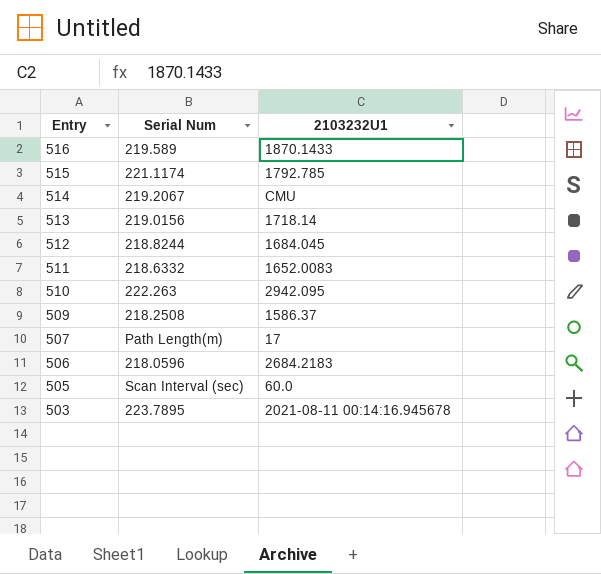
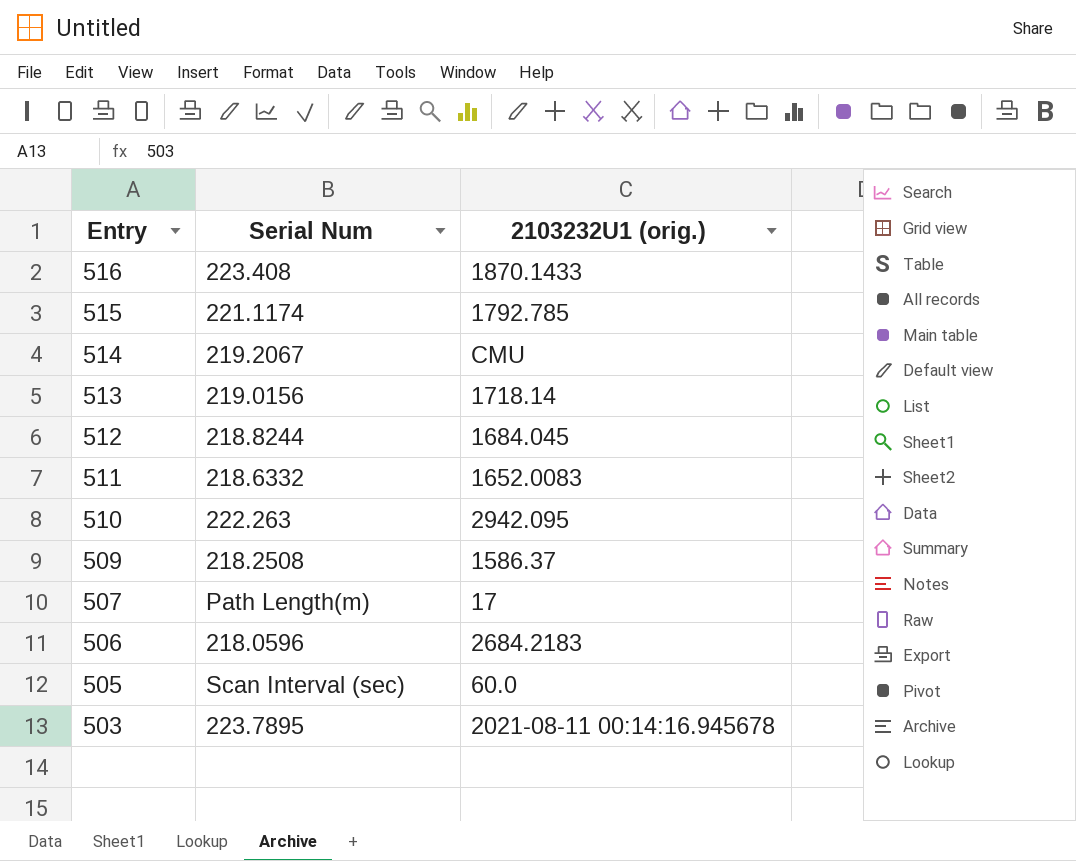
column name: 2103232U1 -> 2103232U1 (orig.)
516 | Serial Num: 219.589 -> 223.408

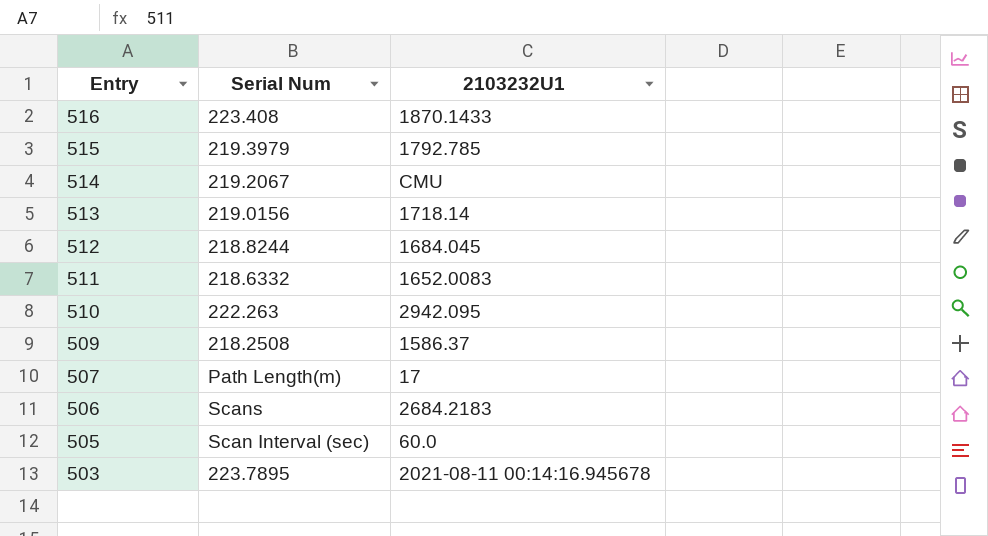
column name: 2103232U1 (orig.) -> 2103232U1
515 | Serial Num: 221.1174 -> 219.3979
506 | Serial Num: 218.0596 -> Scans

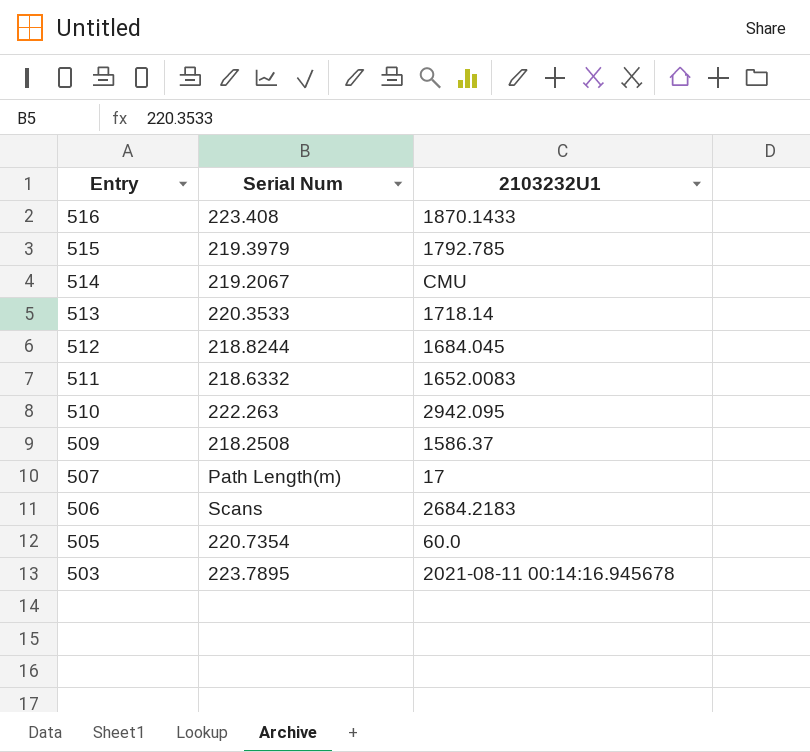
513 | Serial Num: 219.0156 -> 220.3533
505 | Serial Num: Scan Interval (sec) -> 220.7354

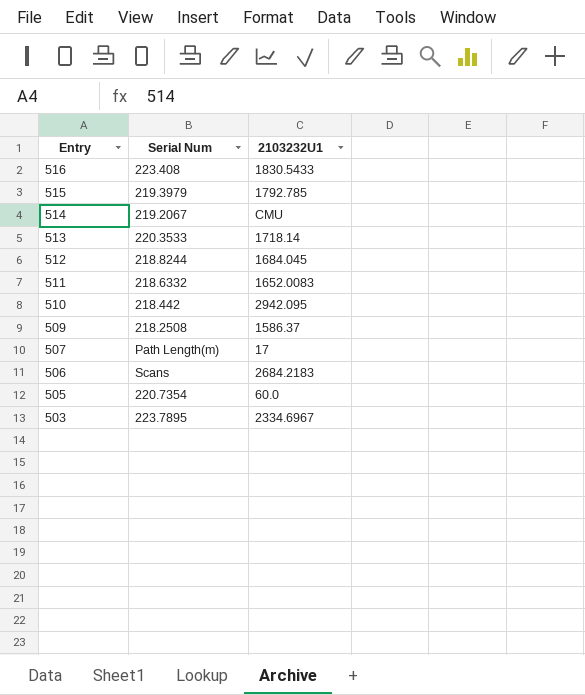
516 | 2103232U1: 1870.1433 -> 1830.5433
510 | Serial Num: 222.263 -> 218.442
503 | 2103232U1: 2021-08-11 00:14:16.945678 -> 2334.6967

